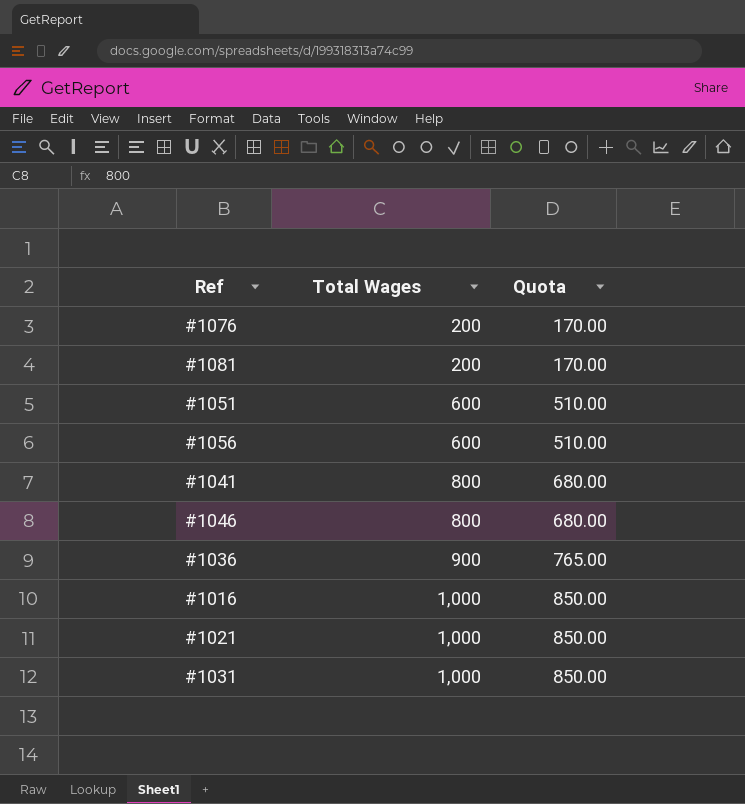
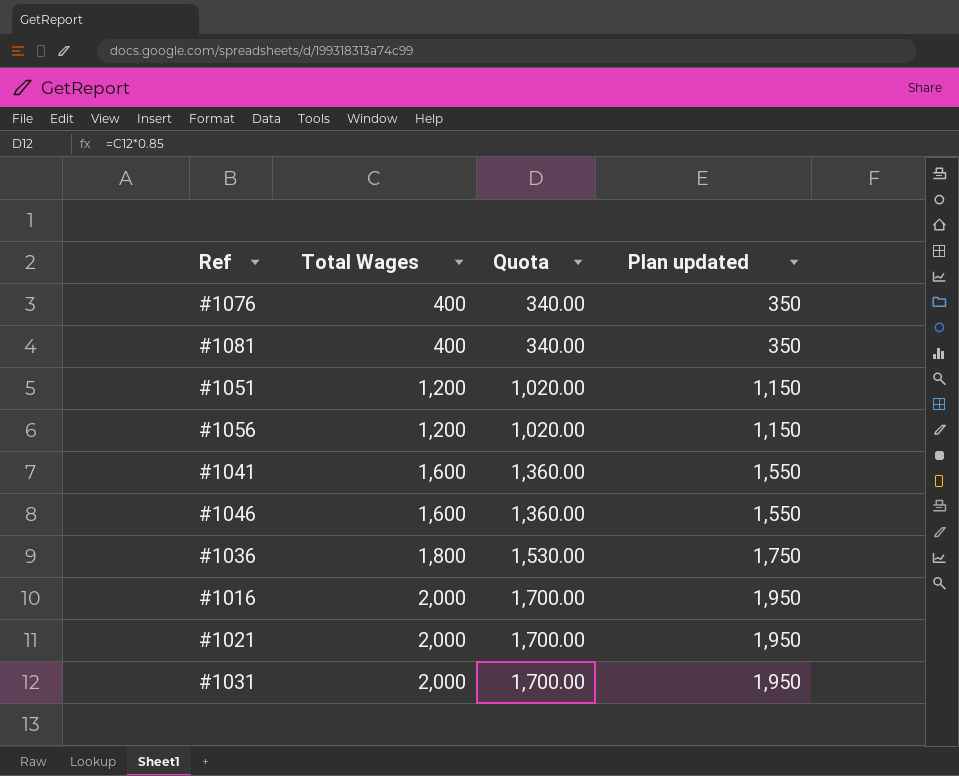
column Plan updated | formula: none -> [Total Wages] - 50
#1076 | Total Wages: 200 -> 400
#1076 | Quota: 170.00 -> 340.00
#1081 | Total Wages: 200 -> 400
#1081 | Quota: 170.00 -> 340.00
#1051 | Total Wages: 600 -> 1,200
#1051 | Quota: 510.00 -> 1,020.00
#1056 | Total Wages: 600 -> 1,200
#1056 | Quota: 510.00 -> 1,020.00
#1041 | Total Wages: 800 -> 1,600
#1041 | Quota: 680.00 -> 1,360.00
#1046 | Total Wages: 800 -> 1,600
#1046 | Quota: 680.00 -> 1,360.00
#1036 | Total Wages: 900 -> 1,800
#1036 | Quota: 765.00 -> 1,530.00
#1016 | Total Wages: 1,000 -> 2,000
#1016 | Quota: 850.00 -> 1,700.00
#1021 | Total Wages: 1,000 -> 2,000
#1021 | Quota: 850.00 -> 1,700.00
#1031 | Total Wages: 1,000 -> 2,000
#1031 | Quota: 850.00 -> 1,700.00

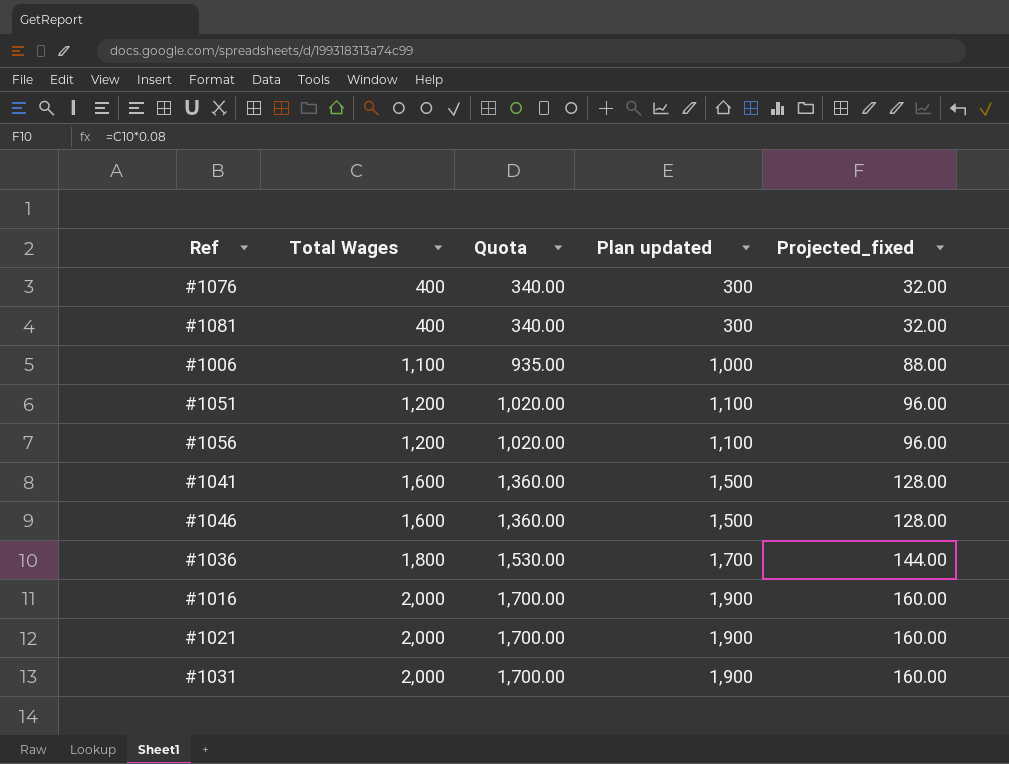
column Plan updated | formula: [Total Wages] - 50 -> [Total Wages] - 100
column Projected_fixed | formula: none -> [Total Wages] * 0.08
row #1006: none -> 1,100 | 935.00 | 1,000 | 88.00

